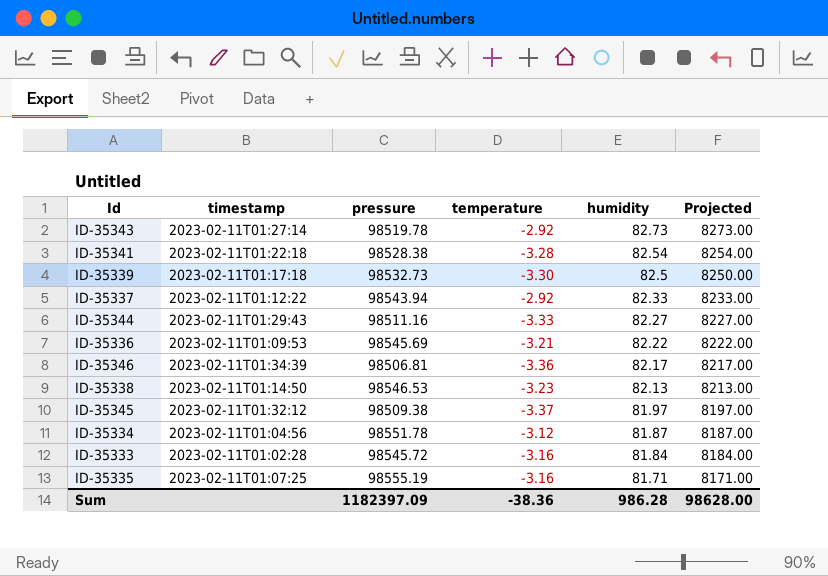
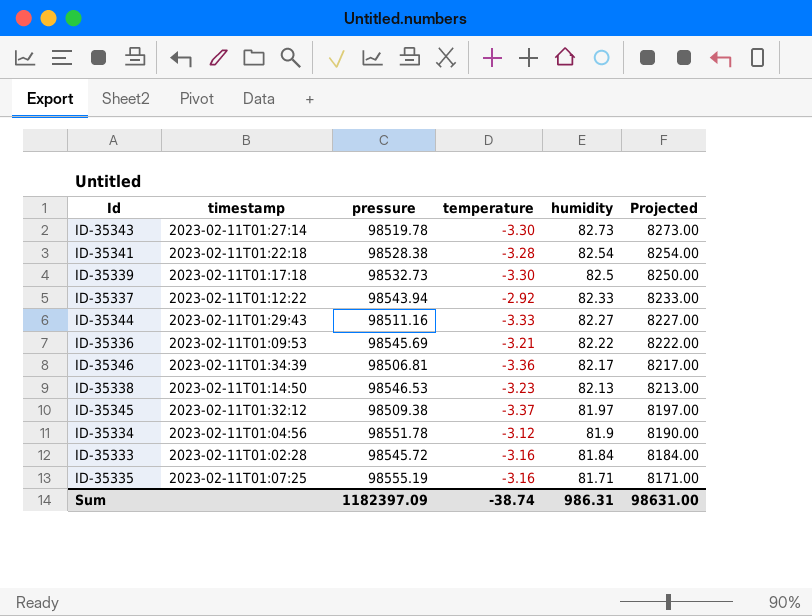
ID-35343 | temperature: -2.92 -> -3.30
ID-35334 | humidity: 81.87 -> 81.9
ID-35334 | Projected: 8187.00 -> 8190.00
Sum | temperature: -38.36 -> -38.74
Sum | humidity: 986.28 -> 986.31
Sum | Projected: 98628.00 -> 98631.00

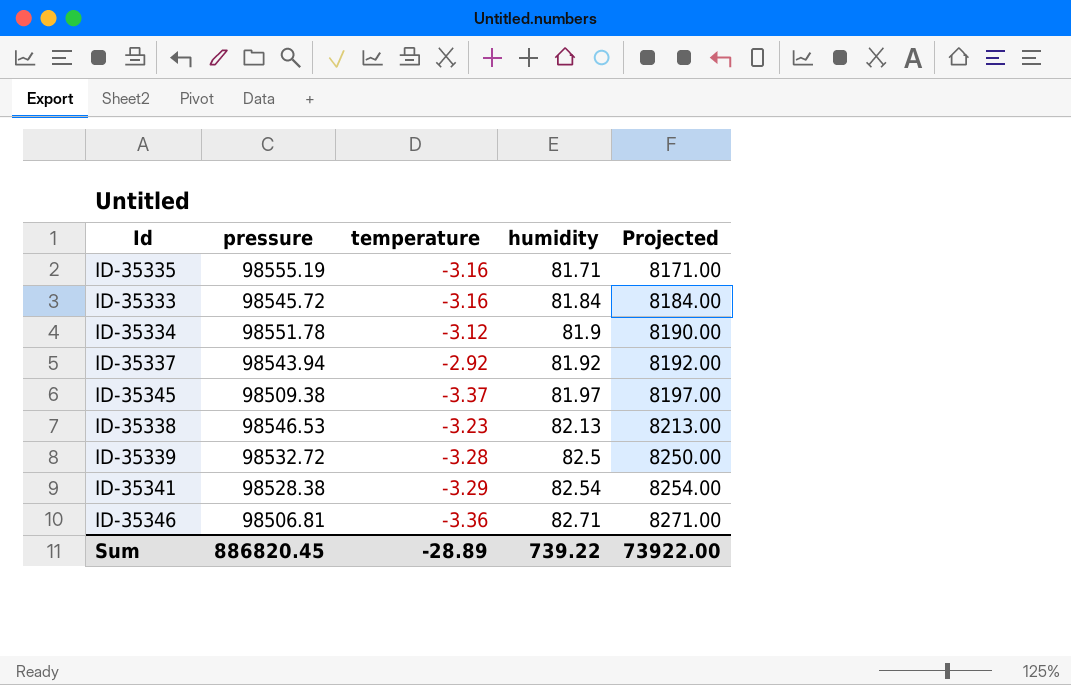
row order: humidity descending -> humidity ascending
column timestamp | position: 2 -> none
row ID-35343: 2023-02-11T01:27:14 | 98519.78 | -3.30 | 82.73 | 8273.00 -> none
row ID-35344: 2023-02-11T01:29:43 | 98511.16 | -3.33 | 82.27 | 8227.00 -> none
row ID-35336: 2023-02-11T01:09:53 | 98545.69 | -3.21 | 82.22 | 8222.00 -> none
ID-35337 | humidity: 82.33 -> 81.92
ID-35337 | Projected: 8233.00 -> 8192.00
ID-35339 | pressure: 98532.73 -> 98532.72
ID-35339 | temperature: -3.30 -> -3.28
ID-35341 | temperature: -3.28 -> -3.29
ID-35346 | humidity: 82.17 -> 82.71
ID-35346 | Projected: 8217.00 -> 8271.00
Sum | pressure: 1182397.09 -> 886820.45
Sum | temperature: -38.74 -> -28.89
Sum | humidity: 986.31 -> 739.22
Sum | Projected: 98631.00 -> 73922.00

